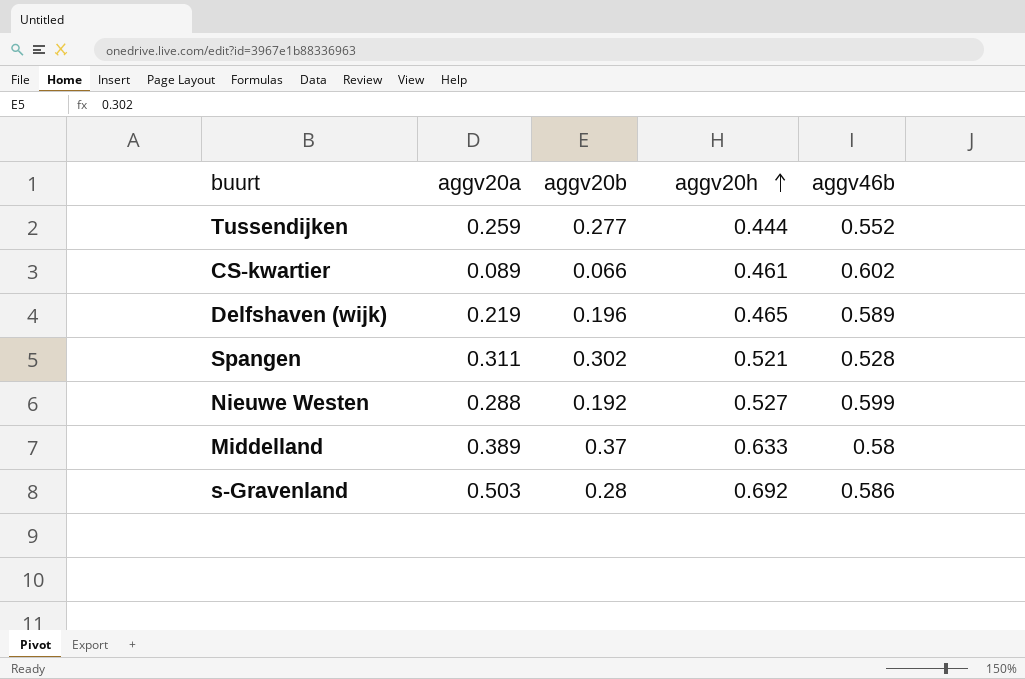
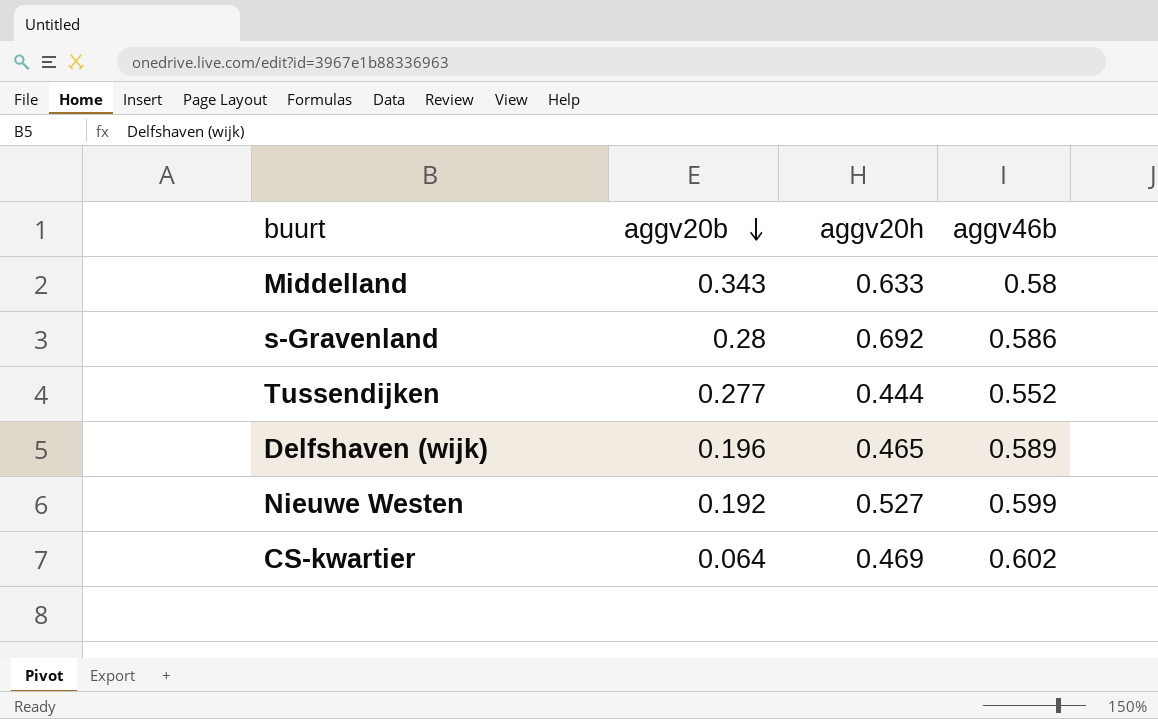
row order: aggv20h ascending -> aggv20b descending
column aggv20a | position: 2 -> none
row Spangen: 0.311 | 0.302 | 0.521 | 0.528 -> none
Middelland | aggv20b: 0.37 -> 0.343
CS-kwartier | aggv20b: 0.066 -> 0.064
CS-kwartier | aggv20h: 0.461 -> 0.469

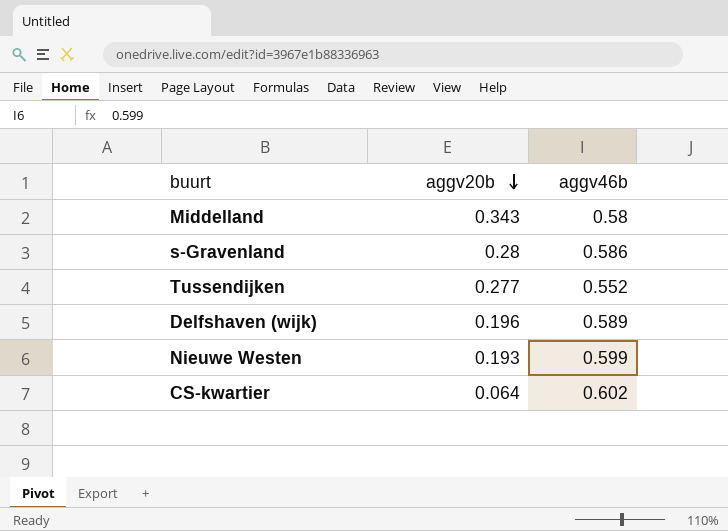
column aggv20h | position: 3 -> none
Nieuwe Westen | aggv20b: 0.192 -> 0.193

